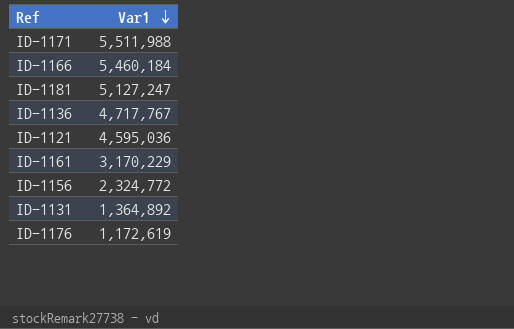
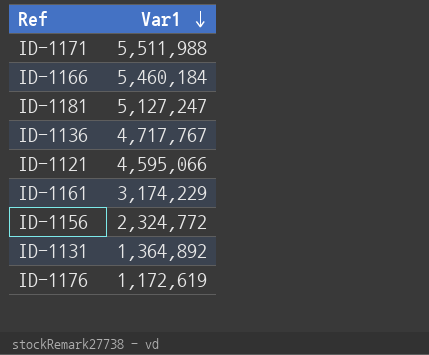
ID-1121 | Var1: 4,595,036 -> 4,595,066
ID-1161 | Var1: 3,170,229 -> 3,174,229

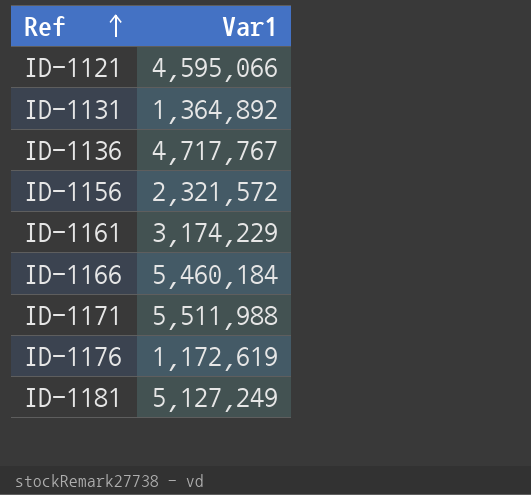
row order: Var1 descending -> Ref ascending
ID-1156 | Var1: 2,324,772 -> 2,321,572
ID-1181 | Var1: 5,127,247 -> 5,127,249

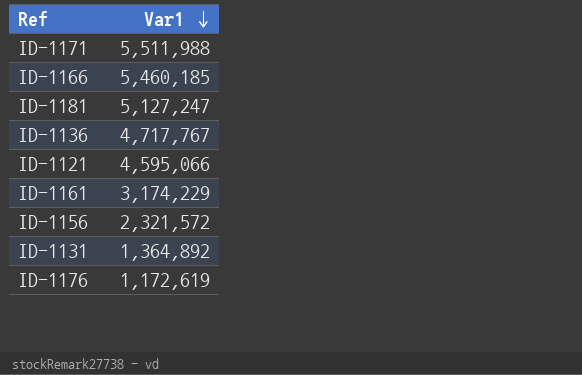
row order: Ref ascending -> Var1 descending
ID-1166 | Var1: 5,460,184 -> 5,460,185
ID-1181 | Var1: 5,127,249 -> 5,127,247

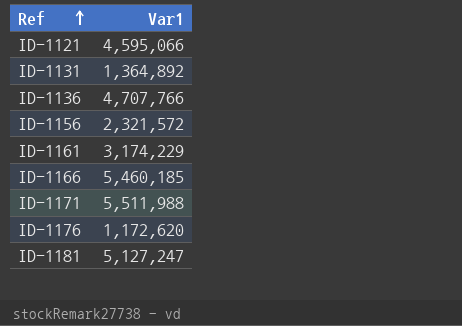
row order: Var1 descending -> Ref ascending
ID-1136 | Var1: 4,717,767 -> 4,707,766
ID-1176 | Var1: 1,172,619 -> 1,172,620

